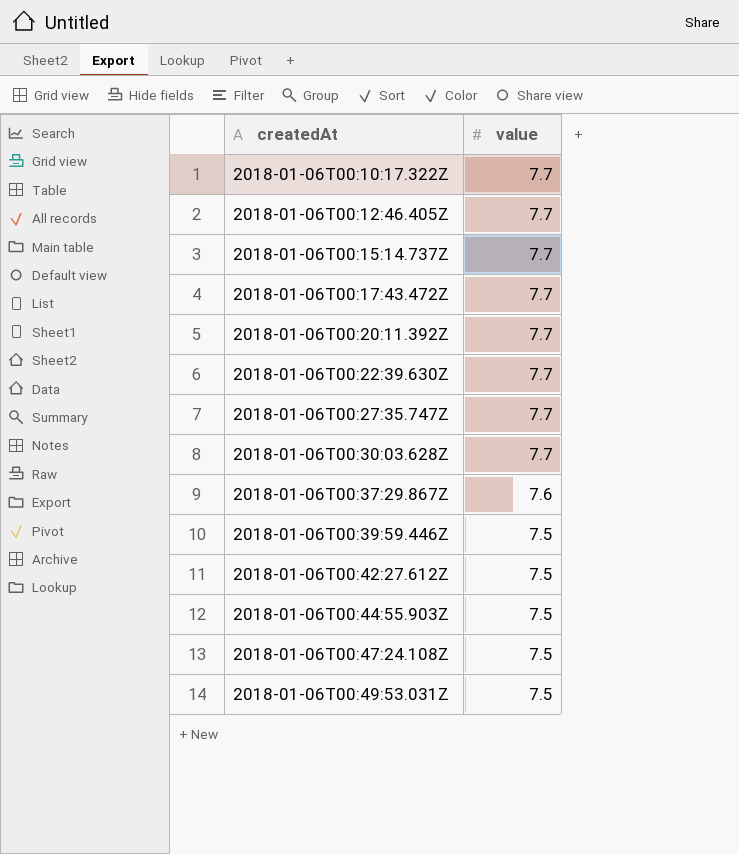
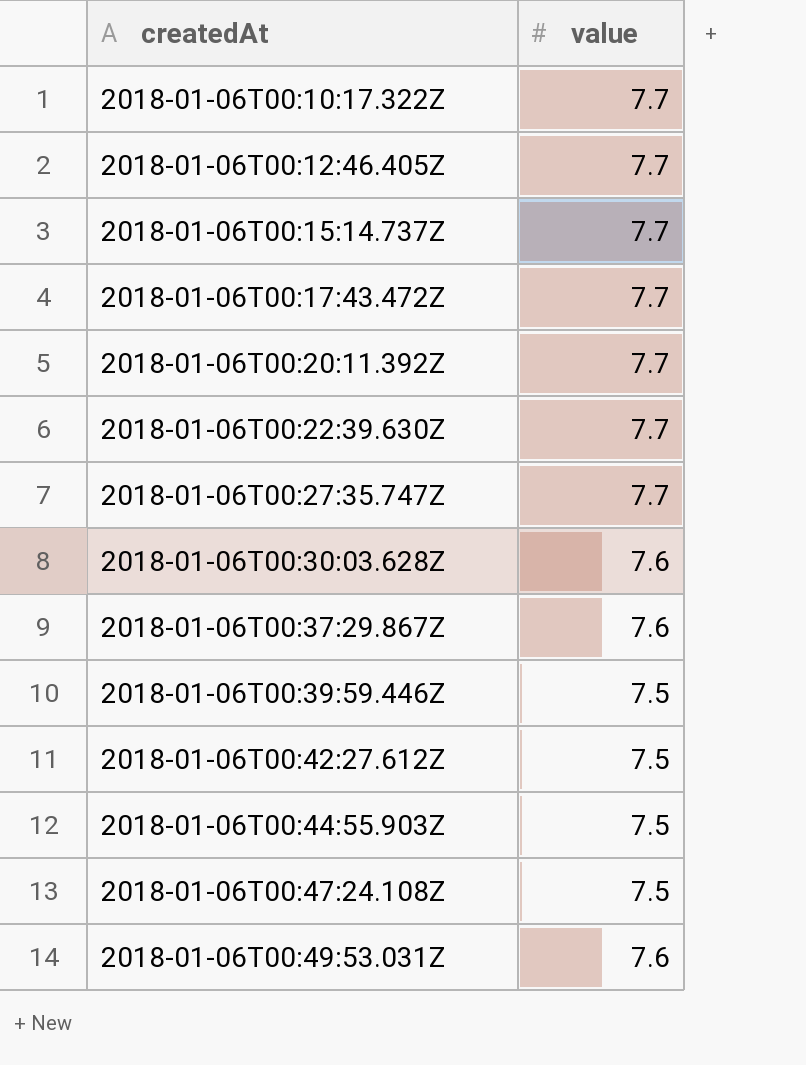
2018-01-06T00:30:03.628Z | value: 7.7 -> 7.6
2018-01-06T00:49:53.031Z | value: 7.5 -> 7.6

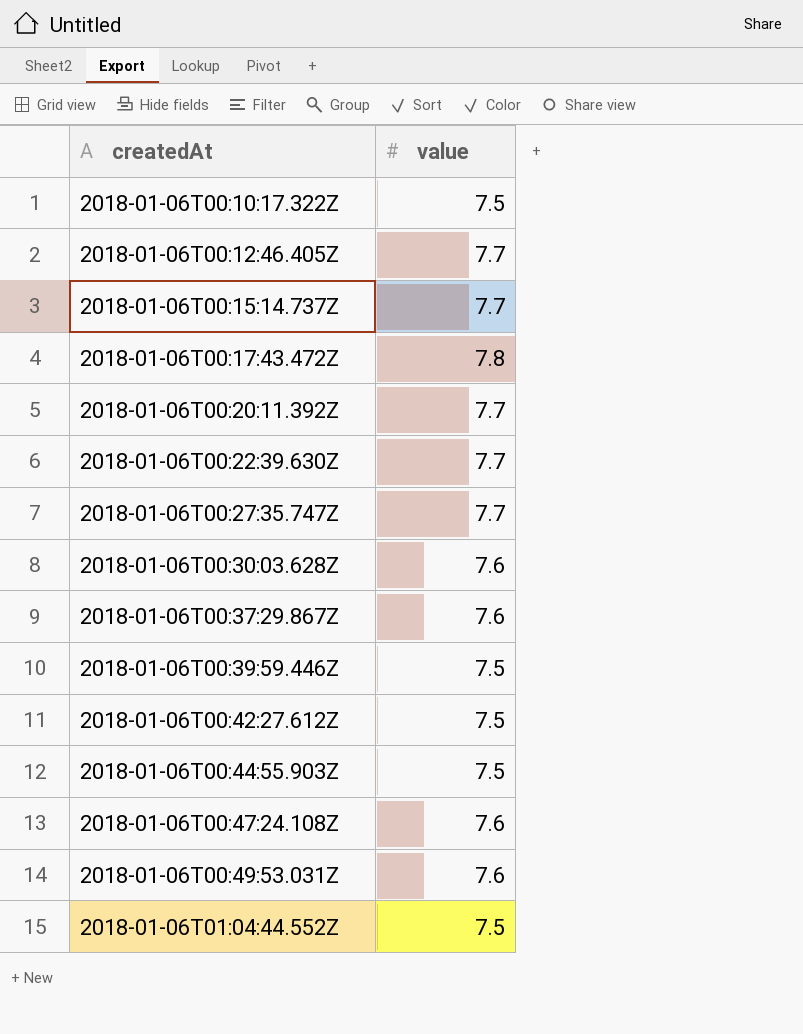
2018-01-06T00:10:17.322Z | value: 7.7 -> 7.5
2018-01-06T00:17:43.472Z | value: 7.7 -> 7.8
2018-01-06T00:47:24.108Z | value: 7.5 -> 7.6
row 2018-01-06T01:04:44.552Z: none -> 7.5

